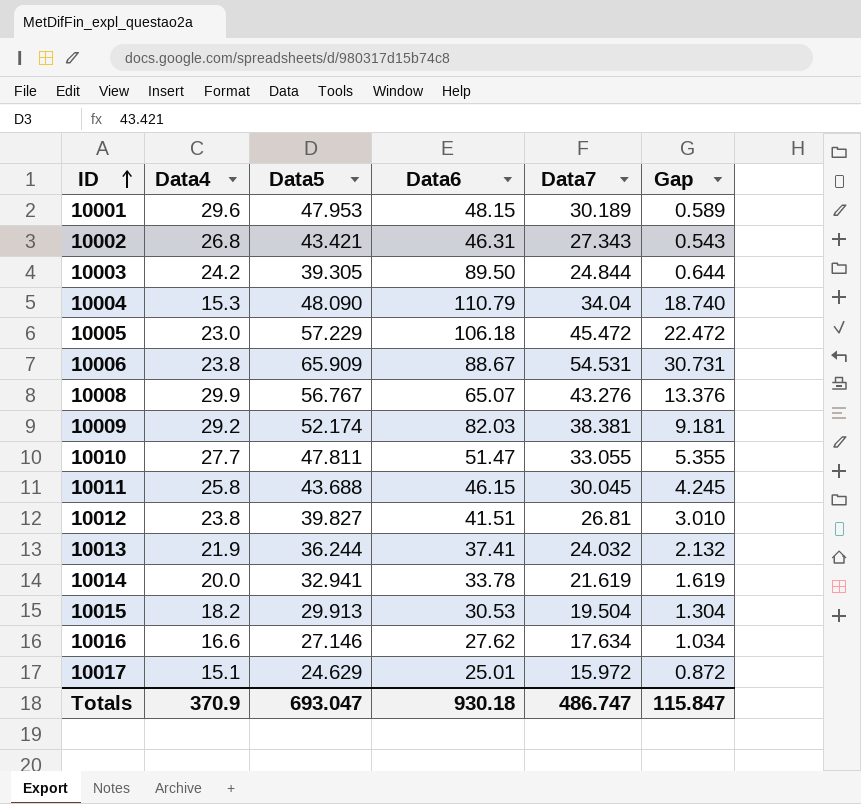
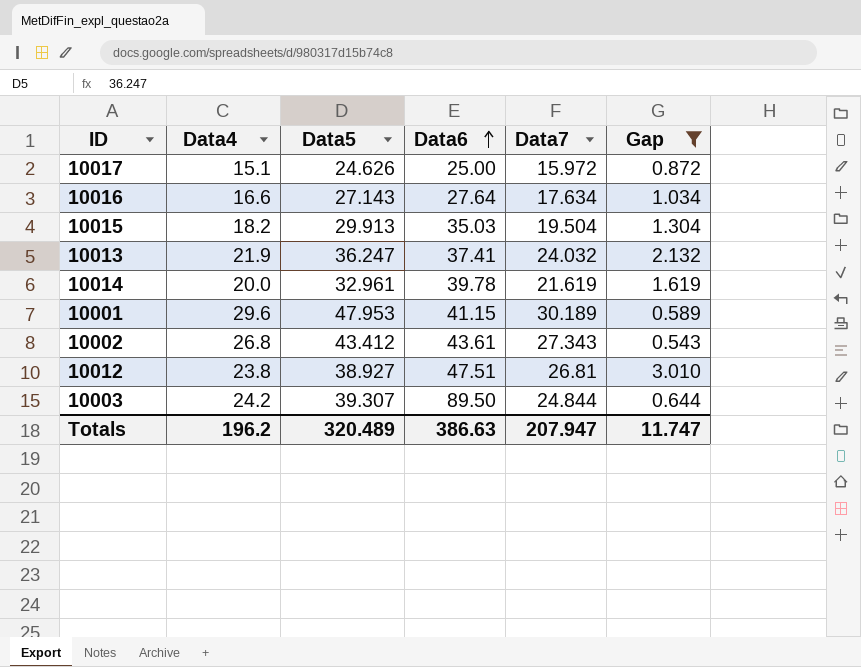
filter: none -> Gap <= 3.010
row order: ID ascending -> Data6 ascending
10017 | Data5: 24.629 -> 24.626
10017 | Data6: 25.01 -> 25.00
10016 | Data5: 27.146 -> 27.143
10016 | Data6: 27.62 -> 27.64
10015 | Data6: 30.53 -> 35.03
10013 | Data5: 36.244 -> 36.247
10014 | Data5: 32.941 -> 32.961
10014 | Data6: 33.78 -> 39.78
10001 | Data6: 48.15 -> 41.15
10002 | Data5: 43.421 -> 43.412
10002 | Data6: 46.31 -> 43.61
10012 | Data5: 39.827 -> 38.927
10012 | Data6: 41.51 -> 47.51
10003 | Data5: 39.305 -> 39.307
Totals | Data4: 370.9 -> 196.2
Totals | Data5: 693.047 -> 320.489
Totals | Data6: 930.18 -> 386.63
Totals | Data7: 486.747 -> 207.947
Totals | Gap: 115.847 -> 11.747

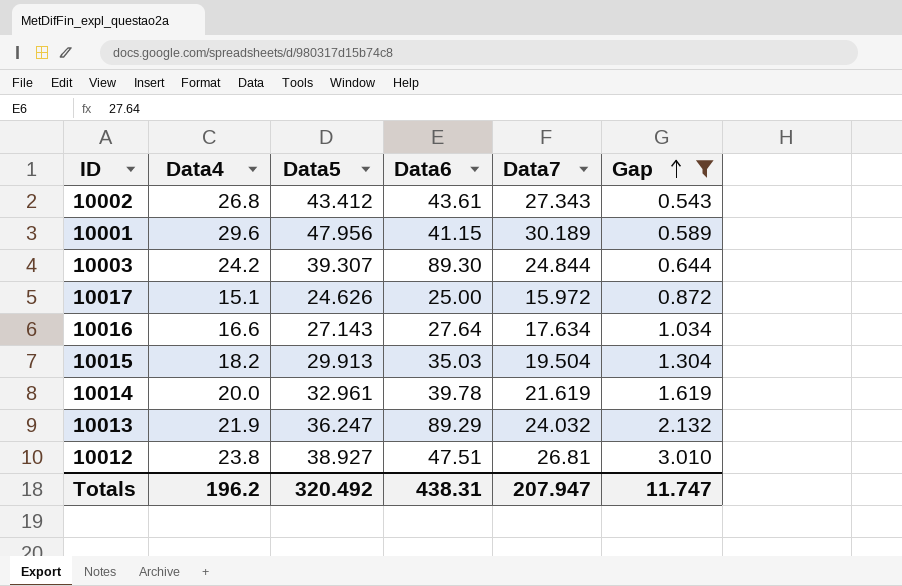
row order: Data6 ascending -> Gap ascending
10001 | Data5: 47.953 -> 47.956
10003 | Data6: 89.50 -> 89.30
10013 | Data6: 37.41 -> 89.29
Totals | Data5: 320.489 -> 320.492
Totals | Data6: 386.63 -> 438.31

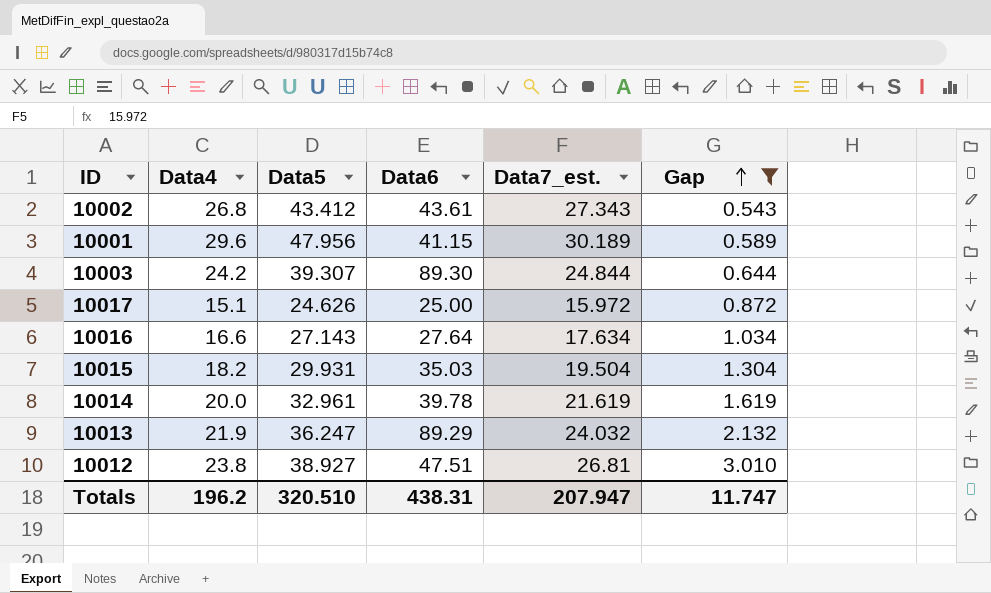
column name: Data7 -> Data7_est.
10015 | Data5: 29.913 -> 29.931
Totals | Data5: 320.492 -> 320.510

